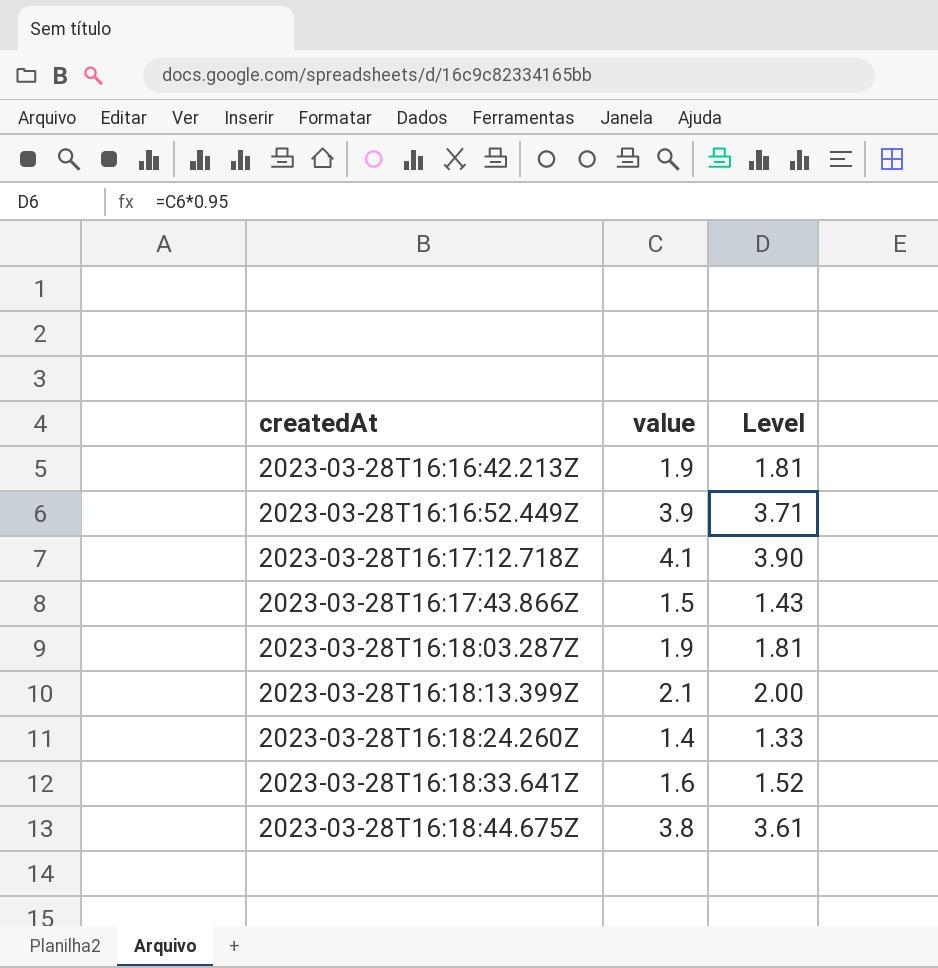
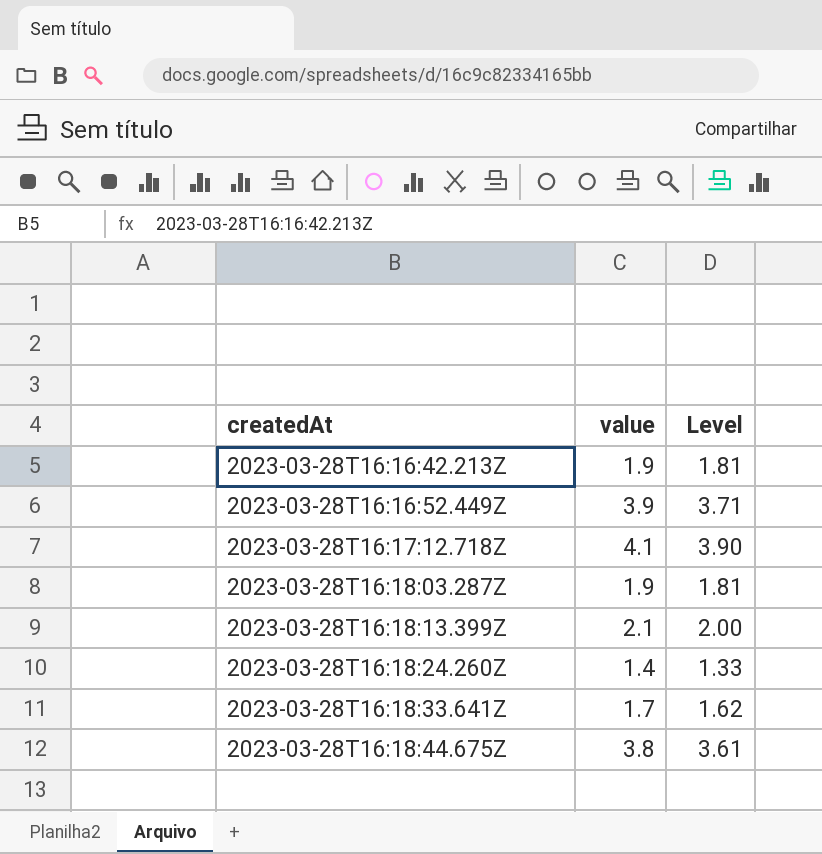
row 2023-03-28T16:17:43.866Z: 1.5 | 1.43 -> none
2023-03-28T16:18:33.641Z | value: 1.6 -> 1.7
2023-03-28T16:18:33.641Z | Level: 1.52 -> 1.62

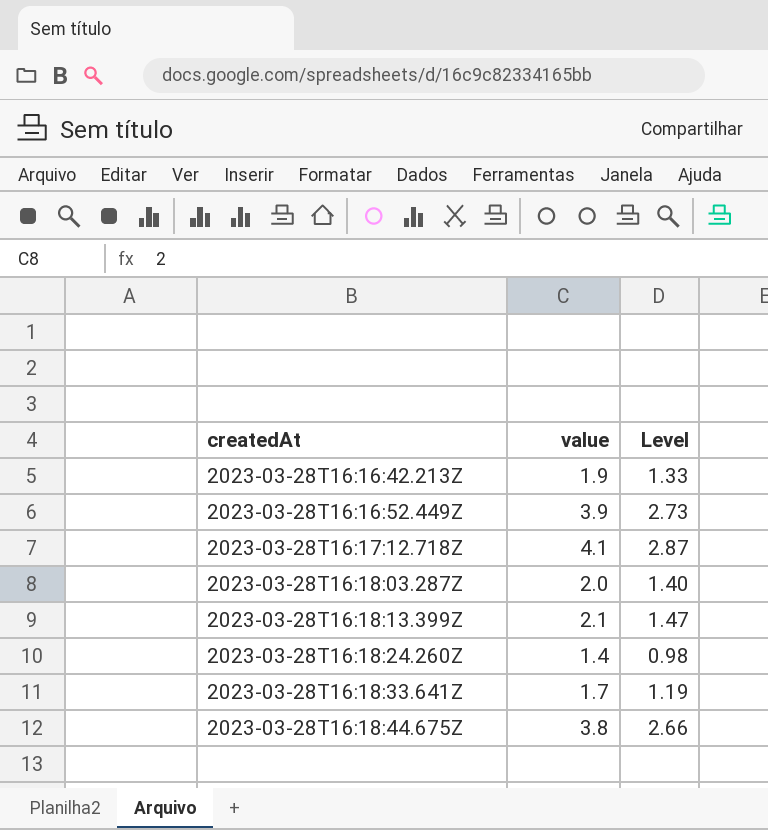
column Level | formula: [value] * 0.95 -> [value] * 0.7
2023-03-28T16:18:03.287Z | value: 1.9 -> 2.0

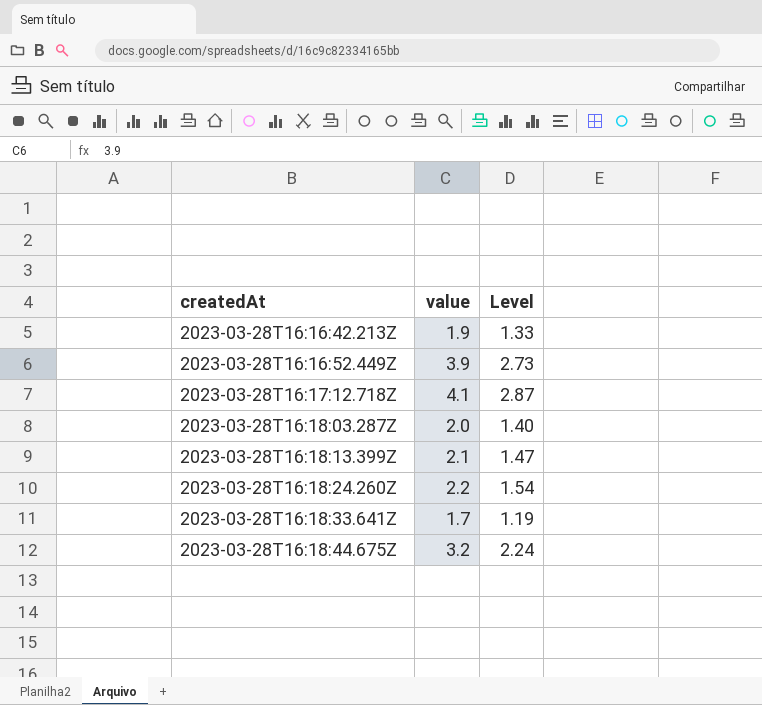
2023-03-28T16:18:24.260Z | value: 1.4 -> 2.2
2023-03-28T16:18:24.260Z | Level: 0.98 -> 1.54
2023-03-28T16:18:44.675Z | value: 3.8 -> 3.2
2023-03-28T16:18:44.675Z | Level: 2.66 -> 2.24

